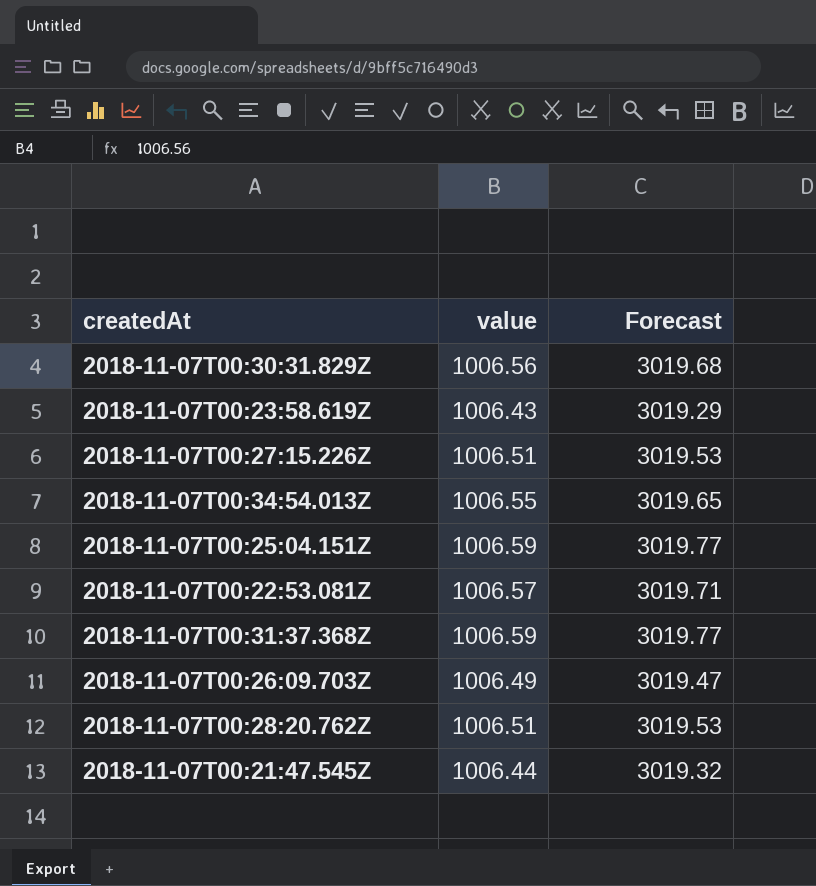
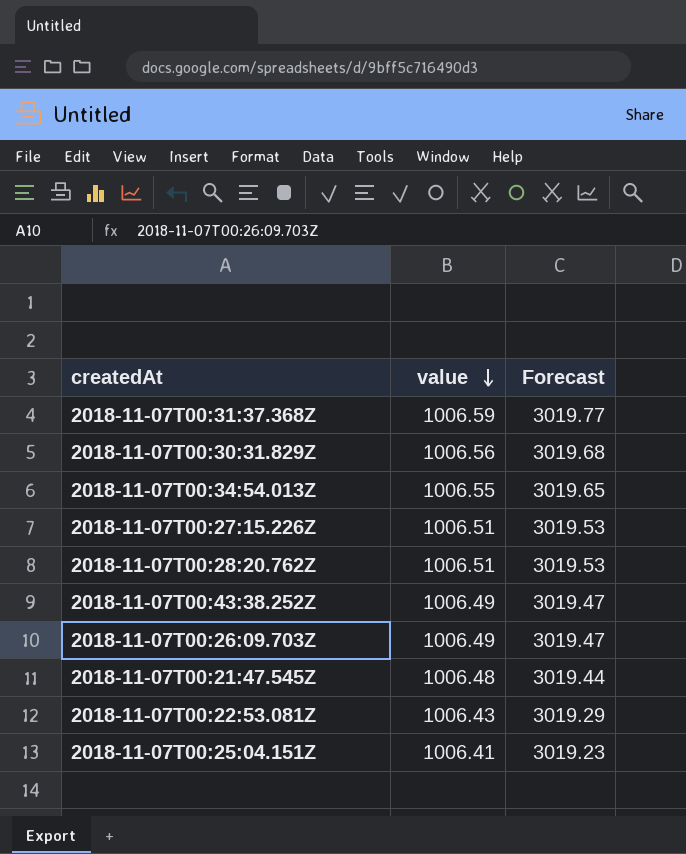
row order: none -> value descending
row 2018-11-07T00:23:58.619Z: 1006.43 | 3019.29 -> none
row 2018-11-07T00:43:38.252Z: none -> 1006.49 | 3019.47
2018-11-07T00:21:47.545Z | value: 1006.44 -> 1006.48
2018-11-07T00:21:47.545Z | Forecast: 3019.32 -> 3019.44
2018-11-07T00:22:53.081Z | value: 1006.57 -> 1006.43
2018-11-07T00:22:53.081Z | Forecast: 3019.71 -> 3019.29
2018-11-07T00:25:04.151Z | value: 1006.59 -> 1006.41
2018-11-07T00:25:04.151Z | Forecast: 3019.77 -> 3019.23

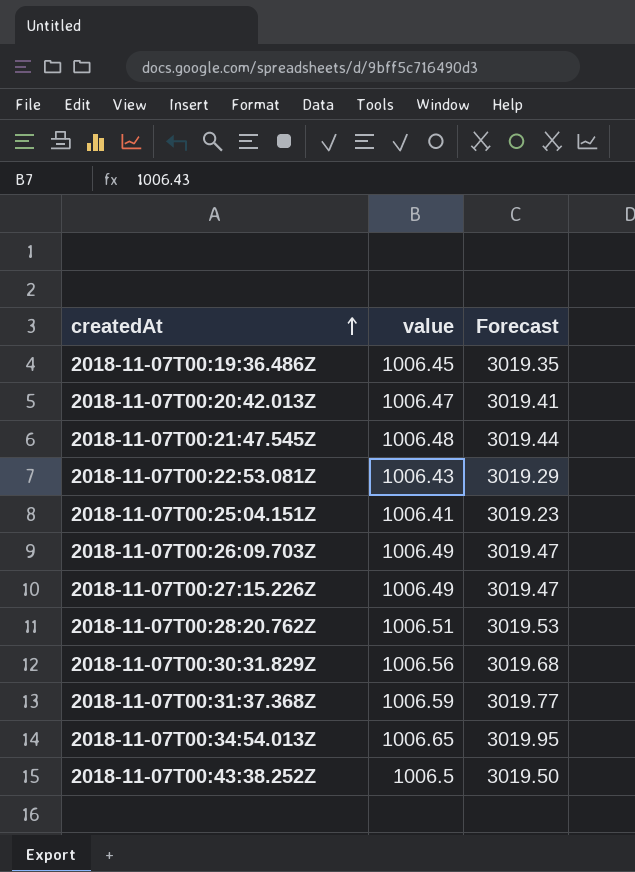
row order: value descending -> createdAt ascending
row 2018-11-07T00:19:36.486Z: none -> 1006.45 | 3019.35
row 2018-11-07T00:20:42.013Z: none -> 1006.47 | 3019.41
2018-11-07T00:27:15.226Z | value: 1006.51 -> 1006.49
2018-11-07T00:27:15.226Z | Forecast: 3019.53 -> 3019.47
2018-11-07T00:34:54.013Z | value: 1006.55 -> 1006.65
2018-11-07T00:34:54.013Z | Forecast: 3019.65 -> 3019.95
2018-11-07T00:43:38.252Z | value: 1006.49 -> 1006.5
2018-11-07T00:43:38.252Z | Forecast: 3019.47 -> 3019.50

